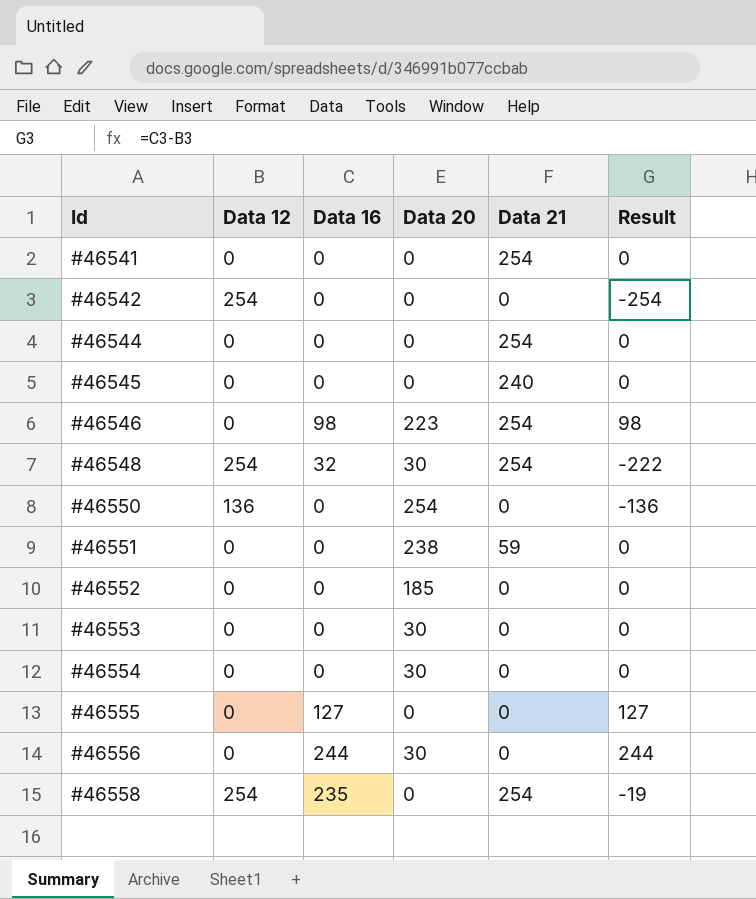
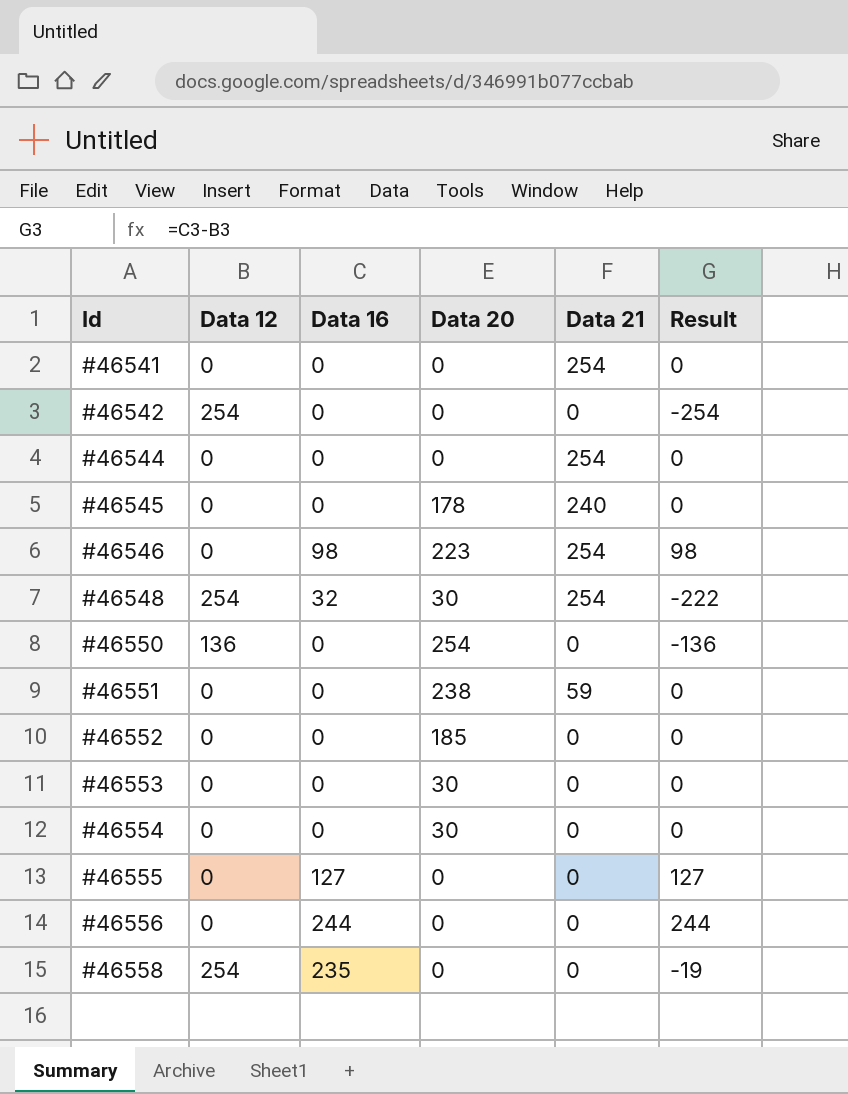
#46545 | Data 20: 0 -> 178
#46556 | Data 20: 30 -> 0
#46558 | Data 21: 254 -> 0

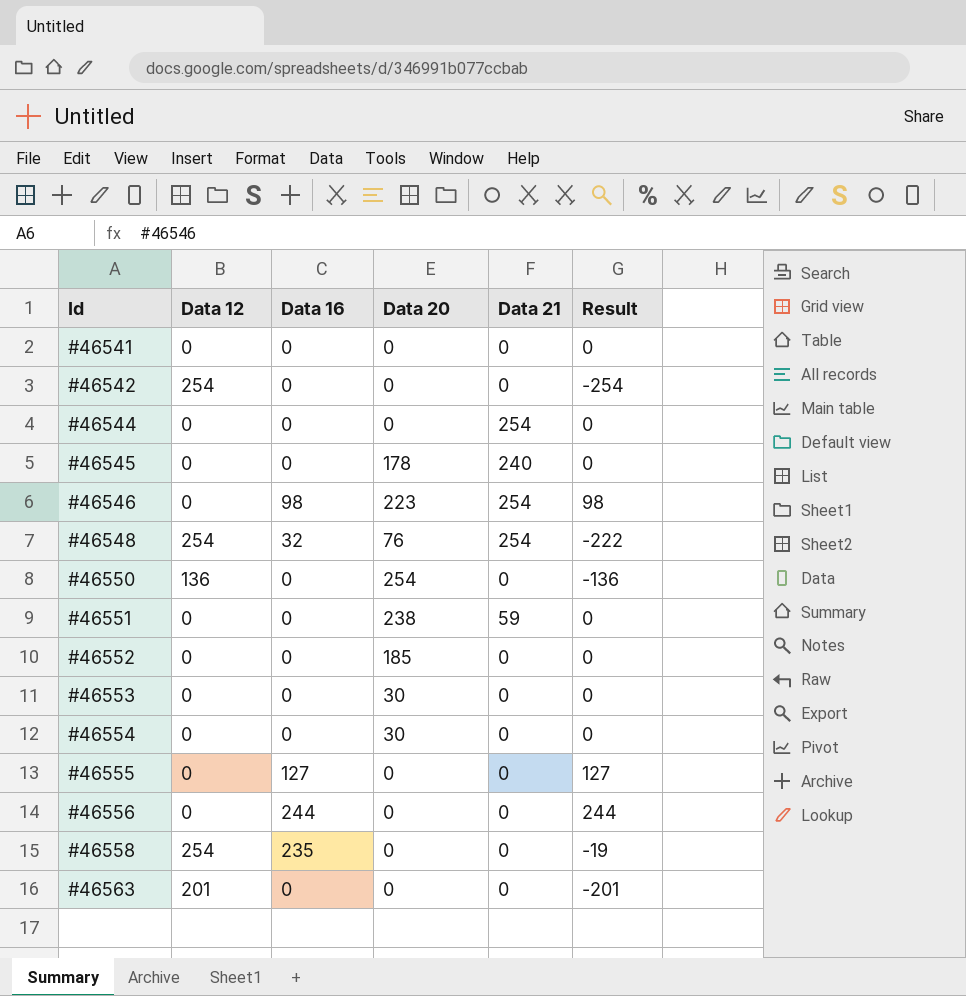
#46541 | Data 21: 254 -> 0
#46548 | Data 20: 30 -> 76
row #46563: none -> 201 | 0 | 0 | 0 | -201

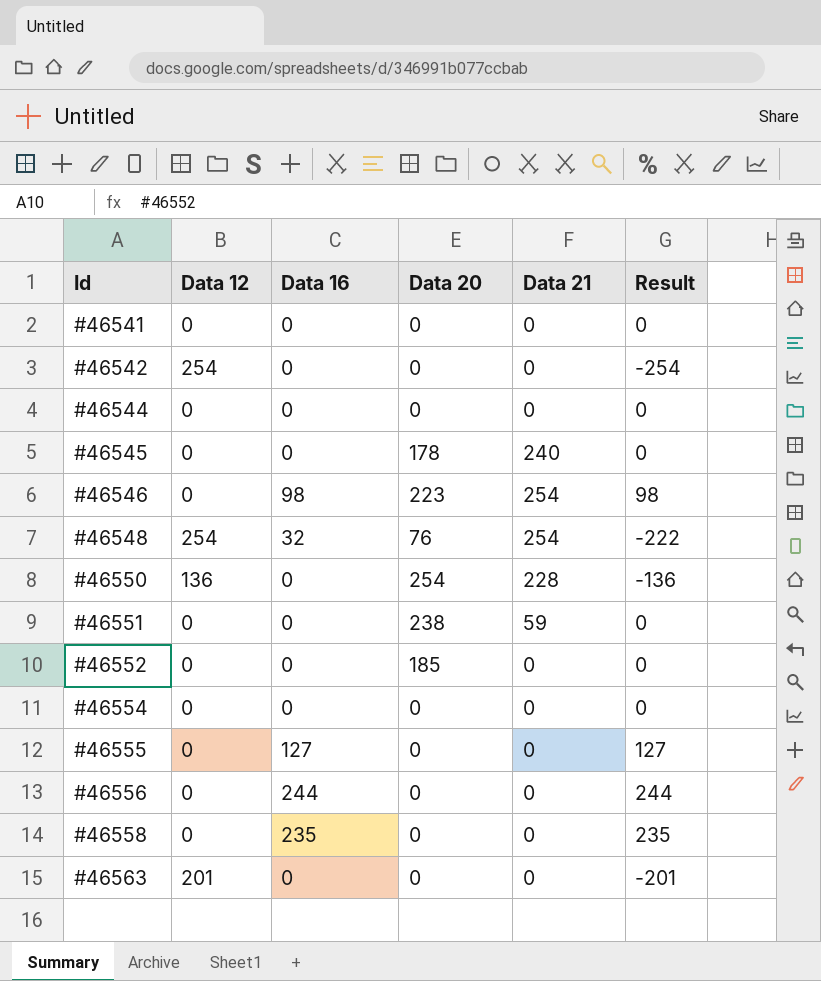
row #46553: 0 | 0 | 30 | 0 | 0 -> none
#46544 | Data 21: 254 -> 0
#46550 | Data 21: 0 -> 228
#46554 | Data 20: 30 -> 0
#46558 | Data 12: 254 -> 0
#46558 | Result: -19 -> 235

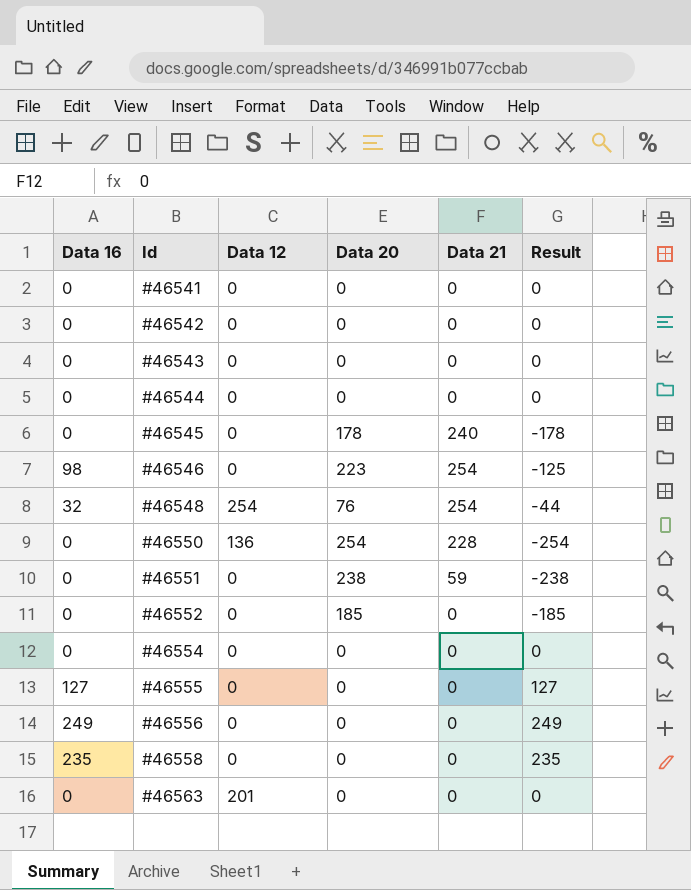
column Data 16 | position: 3 -> 1
column Result | formula: [Data 16] - [Data 12] -> [Data 16] - [Data 20]
#46542 | Data 12: 254 -> 0
row #46543: none -> 0 | 0 | 0 | 0 | 0
#46556 | Data 16: 244 -> 249

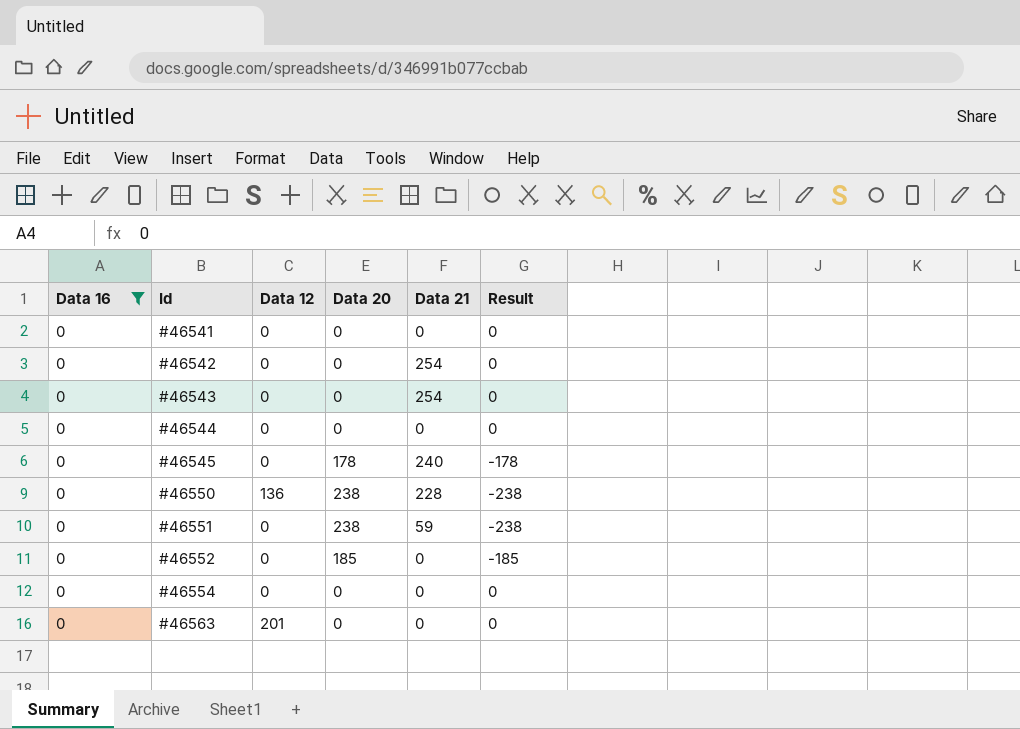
filter: none -> Data 16 = 0
#46542 | Data 21: 0 -> 254
#46543 | Data 21: 0 -> 254
#46550 | Data 20: 254 -> 238
#46550 | Result: -254 -> -238

